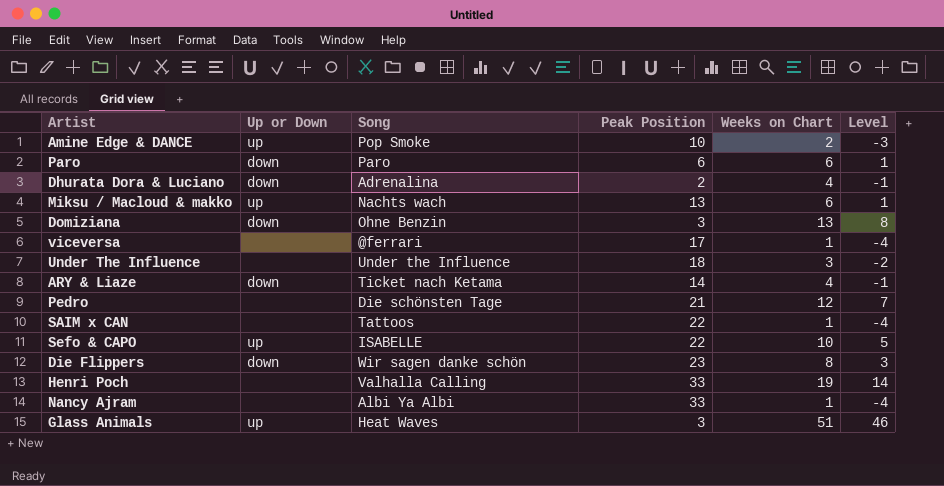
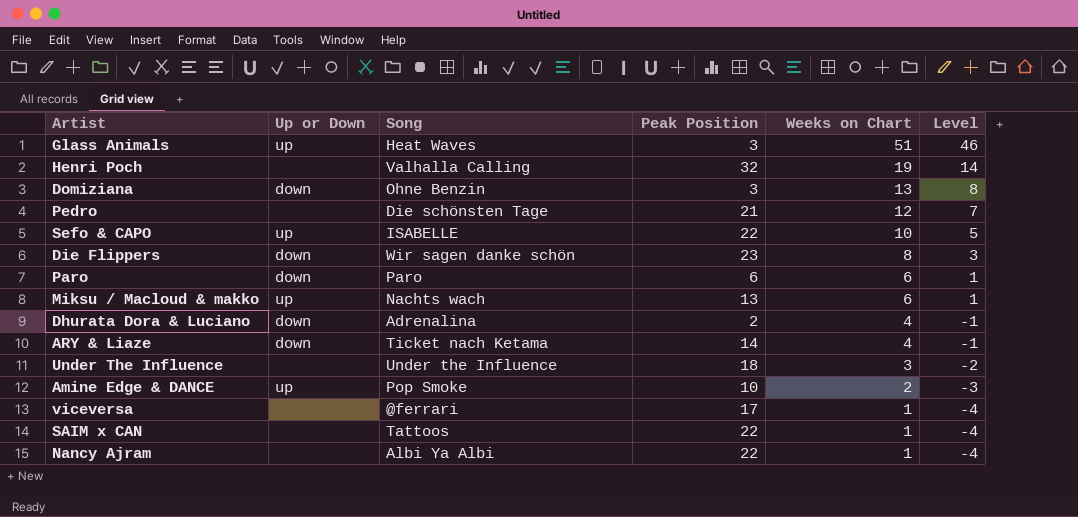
row order: none -> Weeks on Chart descending
Henri Poch | Peak Position: 33 -> 32
Nancy Ajram | Peak Position: 33 -> 22

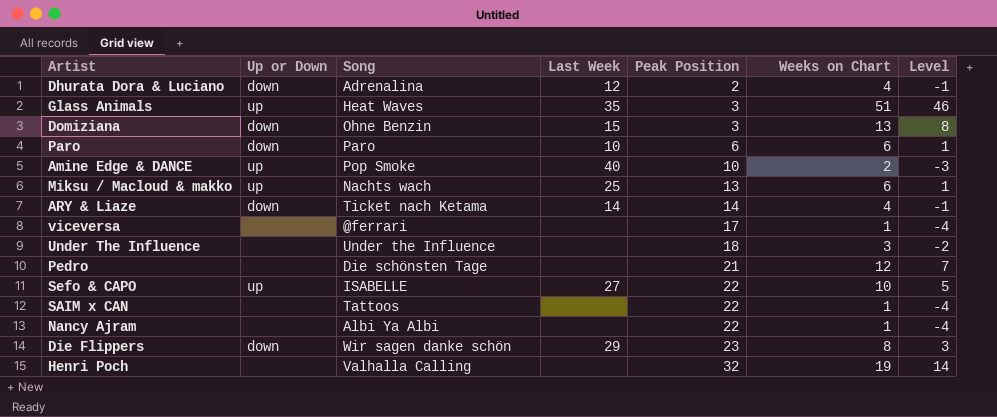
row order: Weeks on Chart descending -> Peak Position ascending
column Last Week | position: none -> 4

